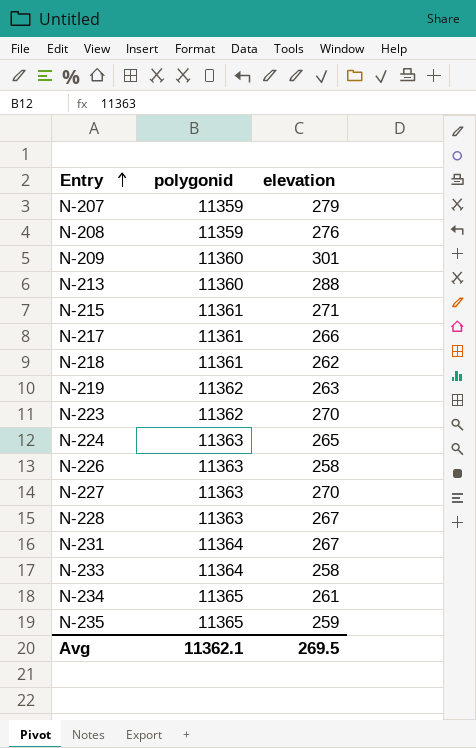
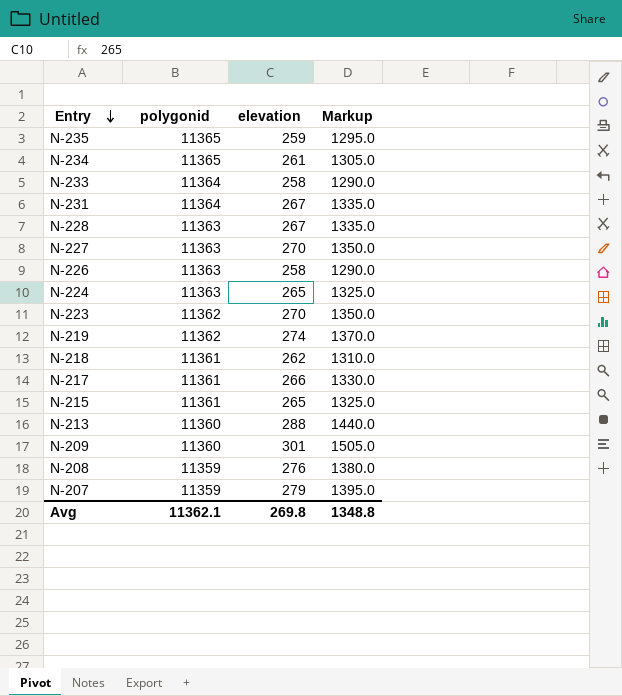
row order: Entry ascending -> Entry descending
column Markup | formula: none -> [elevation] * 5
N-219 | elevation: 263 -> 274
N-215 | elevation: 271 -> 265
Avg | elevation: 269.5 -> 269.8

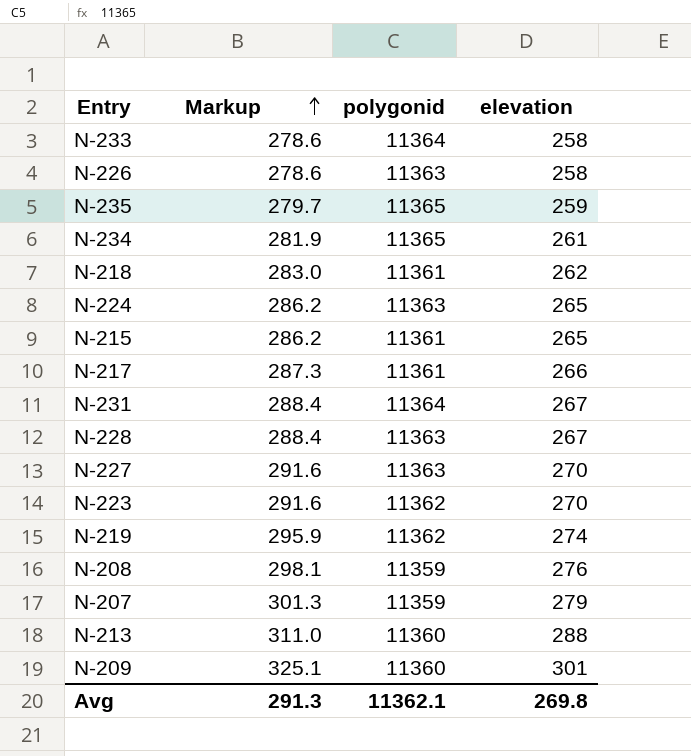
row order: Entry descending -> Markup ascending
column Markup | formula: [elevation] * 5 -> [elevation] * 1.08
column Markup | position: 4 -> 2
Avg | Markup: 1348.8 -> 291.3

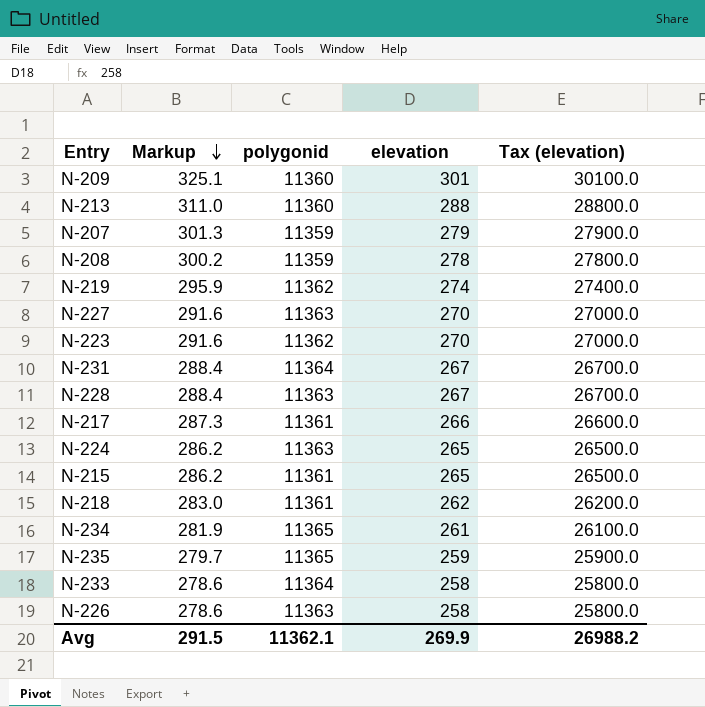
row order: Markup ascending -> Markup descending
column Tax (elevation) | formula: none -> [elevation] * 100
N-208 | Markup: 298.1 -> 300.2
N-208 | elevation: 276 -> 278
Avg | Markup: 291.3 -> 291.5
Avg | elevation: 269.8 -> 269.9

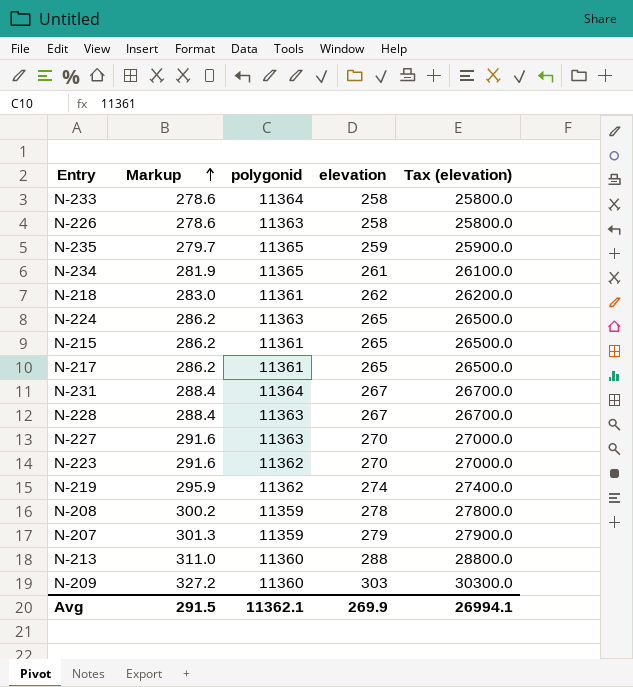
row order: Markup descending -> Markup ascending
N-217 | Markup: 287.3 -> 286.2
N-217 | elevation: 266 -> 265
N-217 | Tax (elevation): 26600.0 -> 26500.0
N-209 | Markup: 325.1 -> 327.2
N-209 | elevation: 301 -> 303
N-209 | Tax (elevation): 30100.0 -> 30300.0
Avg | Tax (elevation): 26988.2 -> 26994.1

